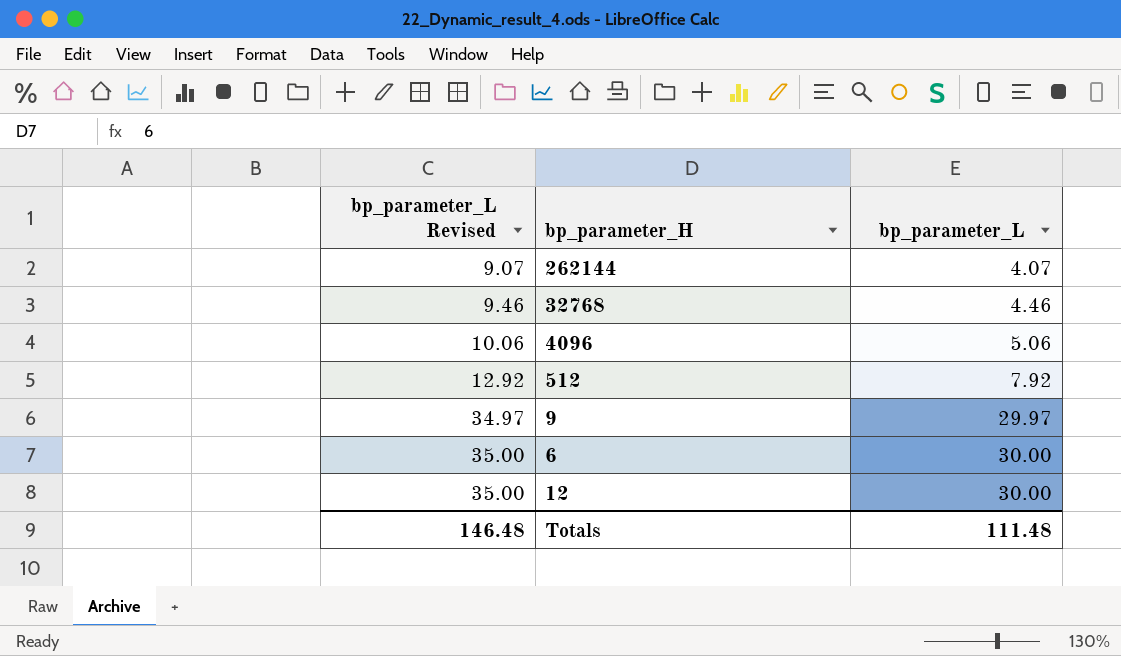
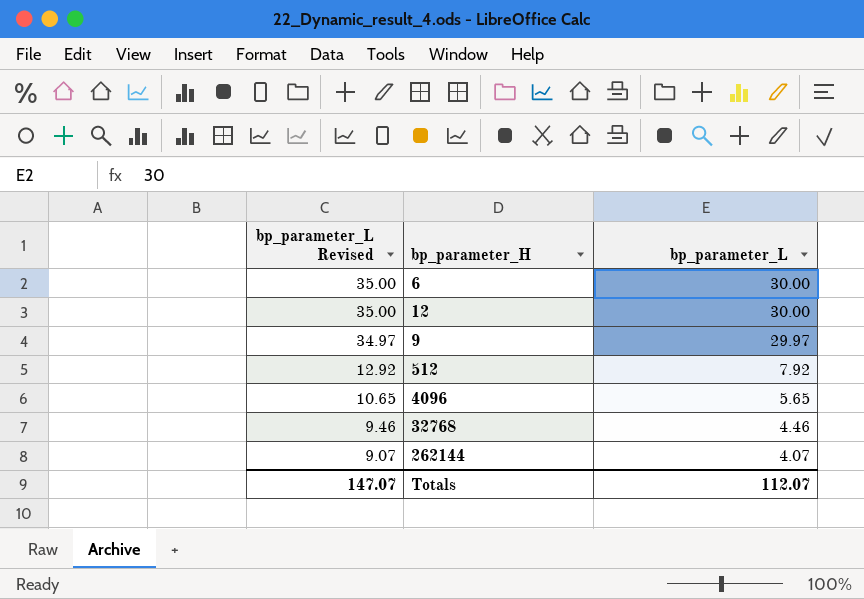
row order: bp_parameter_L Revised ascending -> bp_parameter_L Revised descending
4096 | bp_parameter_L Revised: 10.06 -> 10.65
4096 | bp_parameter_L: 5.06 -> 5.65
Totals | bp_parameter_L Revised: 146.48 -> 147.07
Totals | bp_parameter_L: 111.48 -> 112.07

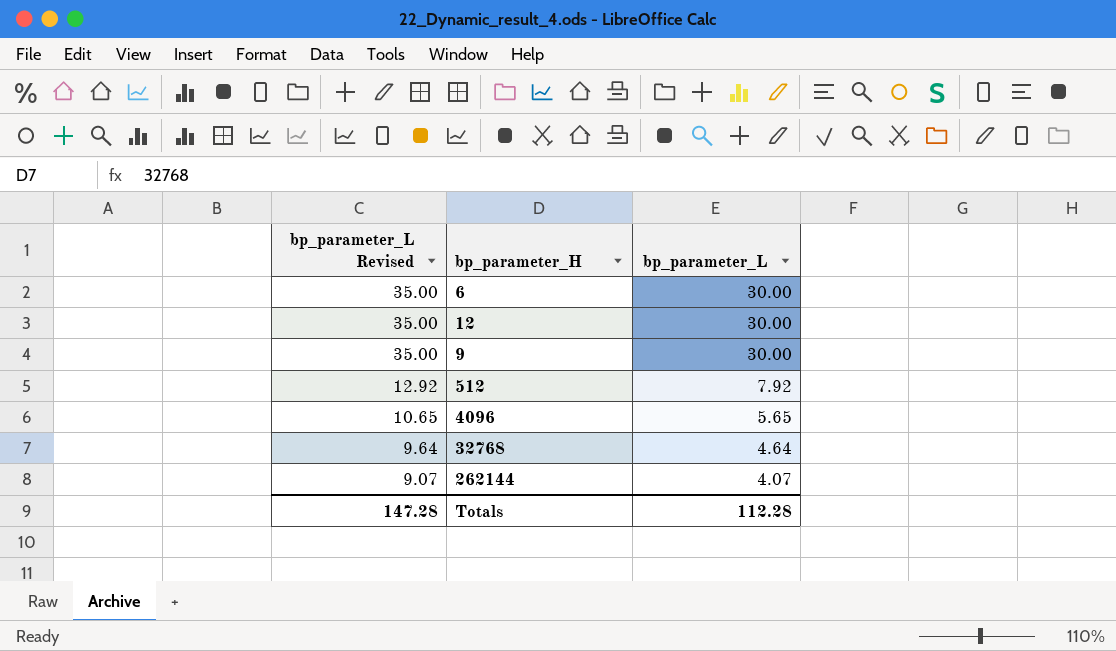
9 | bp_parameter_L Revised: 34.97 -> 35.00
9 | bp_parameter_L: 29.97 -> 30.00
32768 | bp_parameter_L Revised: 9.46 -> 9.64
32768 | bp_parameter_L: 4.46 -> 4.64
Totals | bp_parameter_L Revised: 147.07 -> 147.28
Totals | bp_parameter_L: 112.07 -> 112.28

